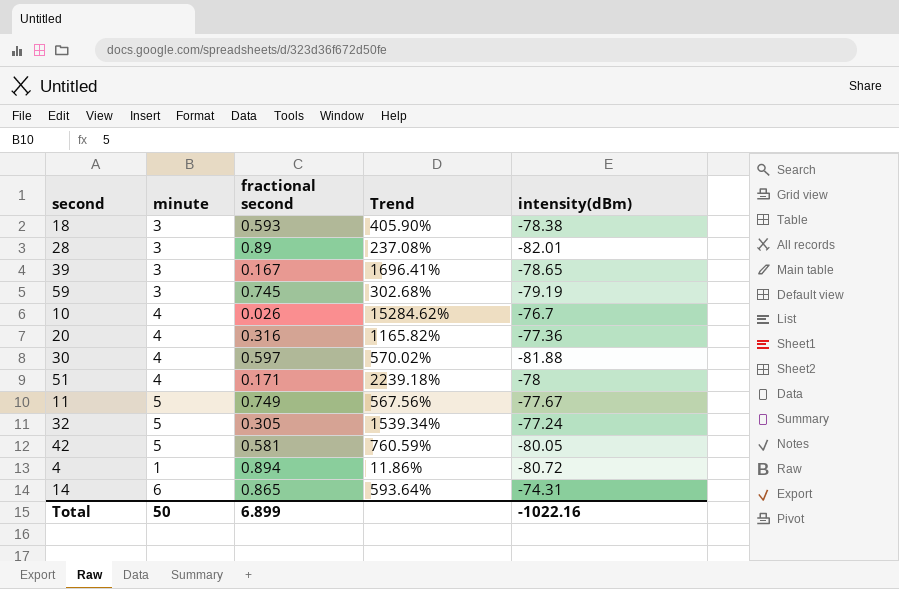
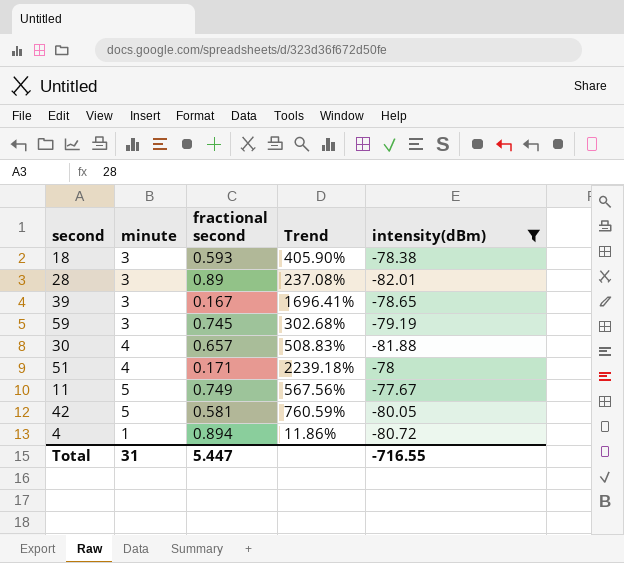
filter: none -> intensity(dBm) <= -77.67
30 | fractional second: 0.597 -> 0.657
30 | Trend: 570.02% -> 508.83%
Total | minute: 50 -> 31
Total | fractional second: 6.899 -> 5.447
Total | intensity(dBm): -1022.16 -> -716.55

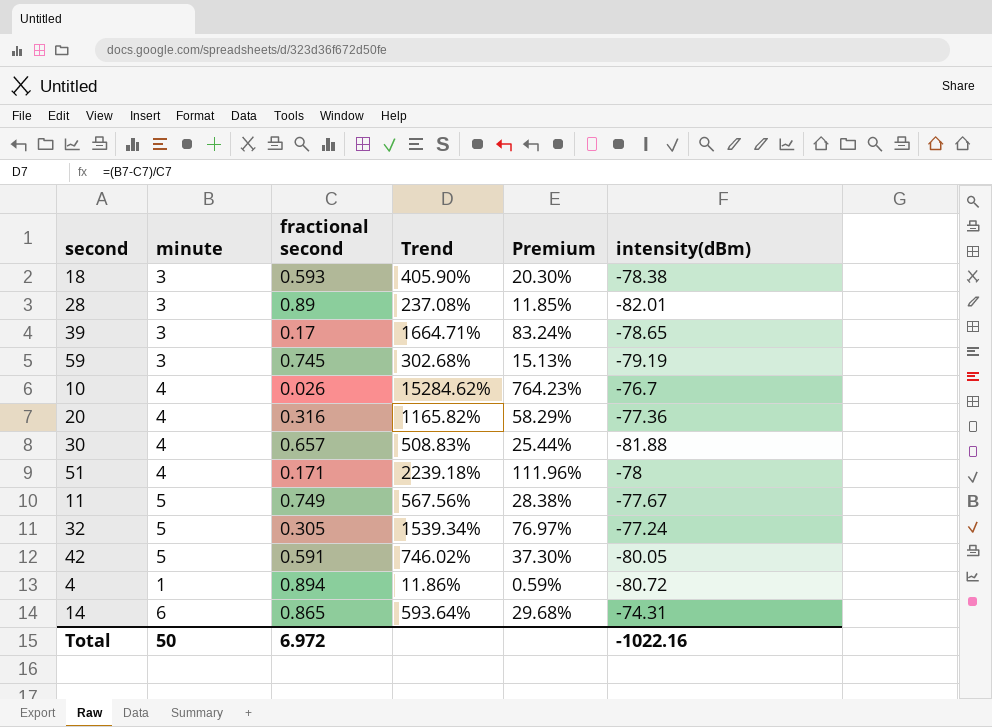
filter: intensity(dBm) <= -77.67 -> none
column Premium | formula: none -> [Trend] * 0.05
39 | fractional second: 0.167 -> 0.17
39 | Trend: 1696.41% -> 1664.71%
42 | fractional second: 0.581 -> 0.591
42 | Trend: 760.59% -> 746.02%
Total | minute: 31 -> 50
Total | fractional second: 5.447 -> 6.972
Total | intensity(dBm): -716.55 -> -1022.16

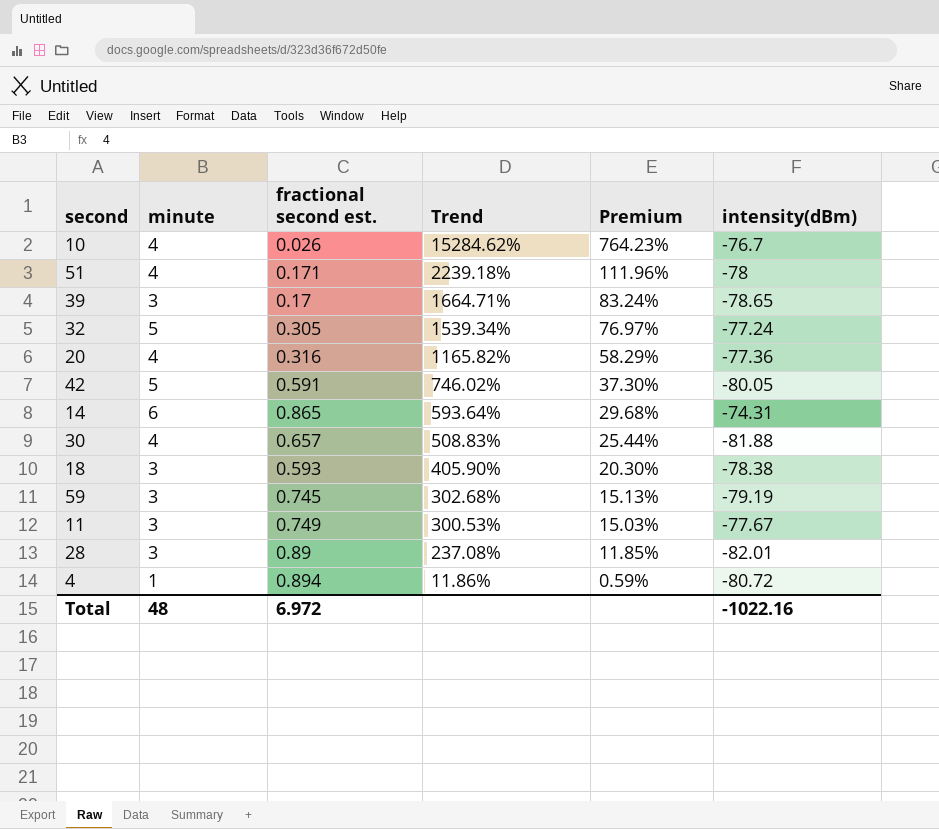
row order: none -> Trend descending
column name: fractional second -> fractional second est.
11 | minute: 5 -> 3
11 | Trend: 567.56% -> 300.53%
11 | Premium: 28.38% -> 15.03%
Total | minute: 50 -> 48

